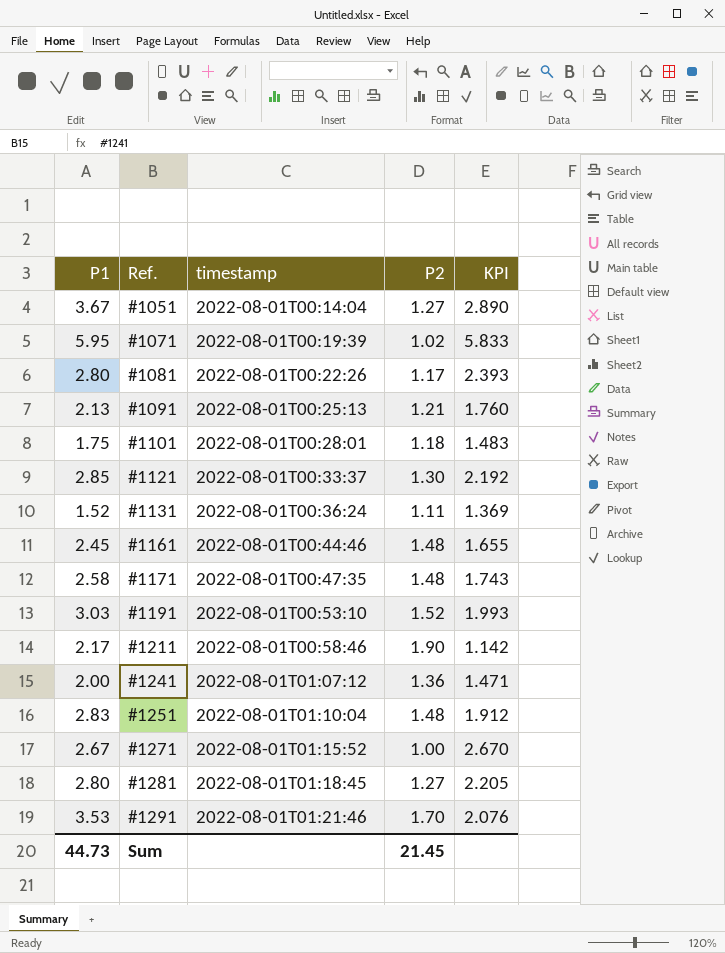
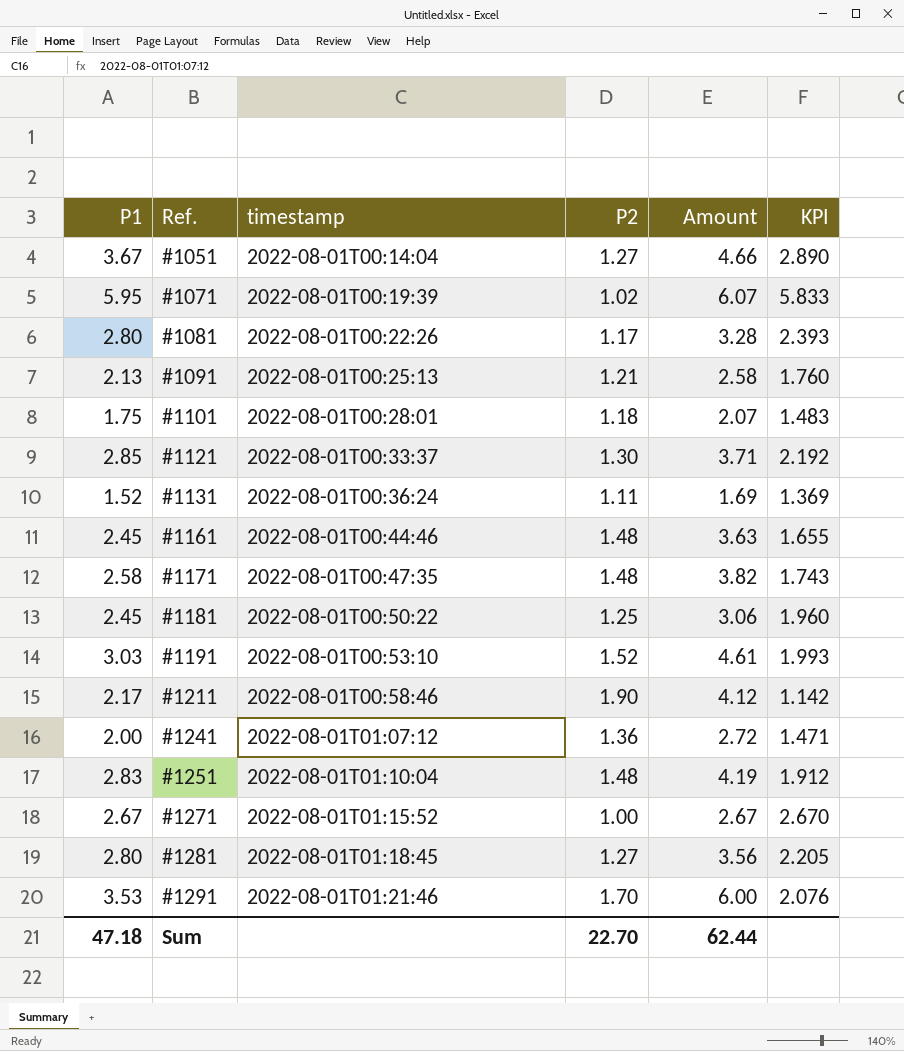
column Amount | formula: none -> [P1] * [P2]
row #1181: none -> 2.45 | 2022-08-01T00:50:22 | 1.25 | 3.06 | 1.960
Sum | P1: 44.73 -> 47.18
Sum | P2: 21.45 -> 22.70

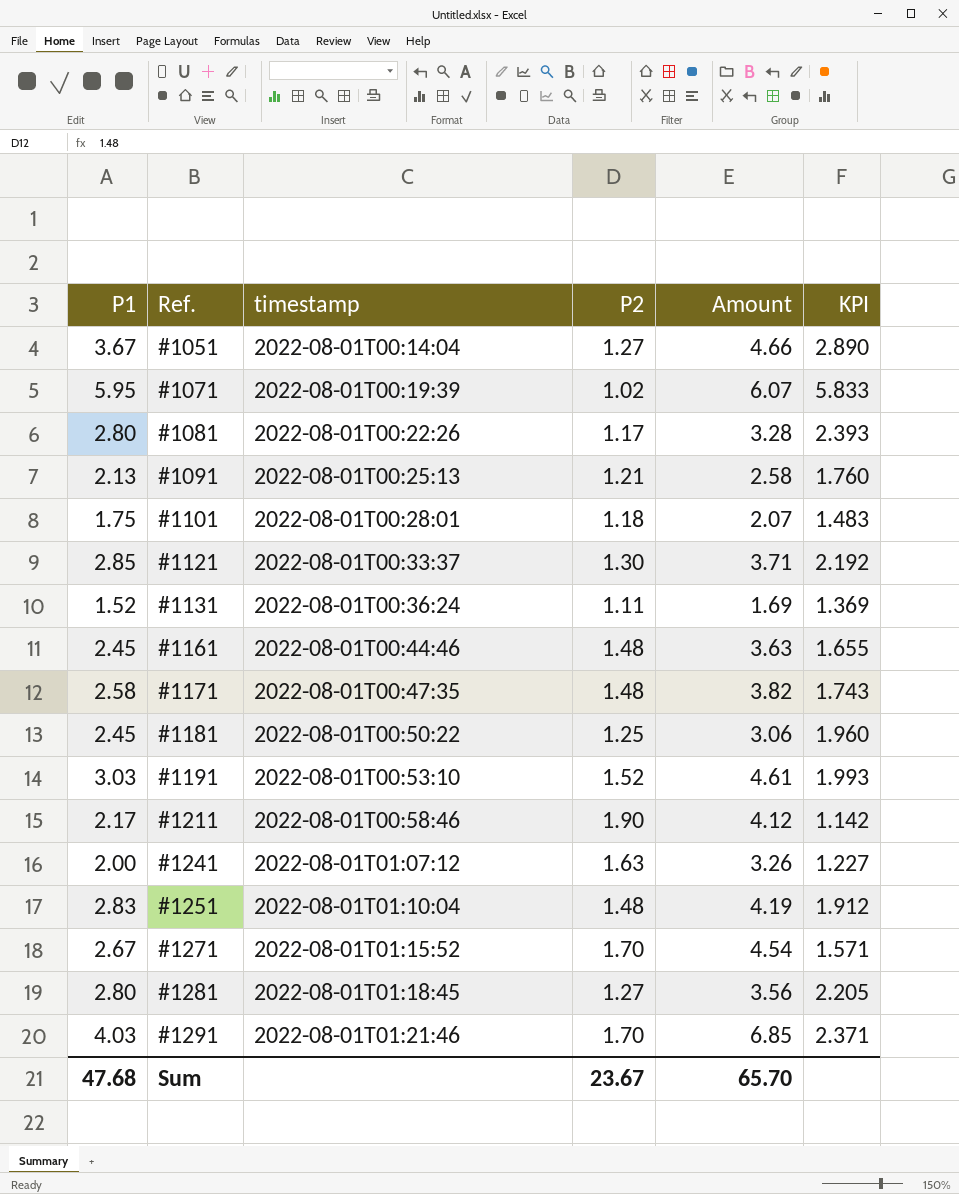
#1241 | P2: 1.36 -> 1.63
#1241 | Amount: 2.72 -> 3.26
#1241 | KPI: 1.471 -> 1.227
#1271 | P2: 1.00 -> 1.70
#1271 | Amount: 2.67 -> 4.54
#1271 | KPI: 2.670 -> 1.571
#1291 | P1: 3.53 -> 4.03
#1291 | Amount: 6.00 -> 6.85
#1291 | KPI: 2.076 -> 2.371
Sum | P1: 47.18 -> 47.68
Sum | P2: 22.70 -> 23.67
Sum | Amount: 62.44 -> 65.70

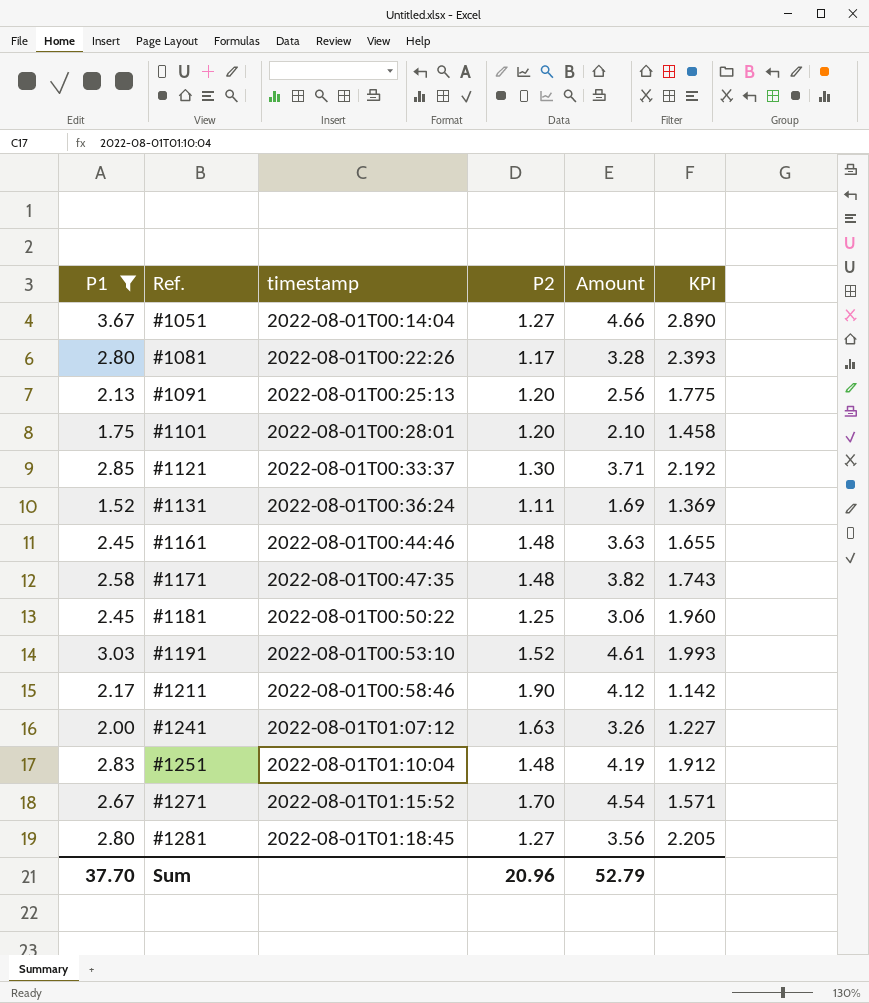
filter: none -> P1 <= 3.67
#1091 | P2: 1.21 -> 1.20
#1091 | Amount: 2.58 -> 2.56
#1091 | KPI: 1.760 -> 1.775
#1101 | P2: 1.18 -> 1.20
#1101 | Amount: 2.07 -> 2.10
#1101 | KPI: 1.483 -> 1.458
Sum | P1: 47.68 -> 37.70
Sum | P2: 23.67 -> 20.96
Sum | Amount: 65.70 -> 52.79

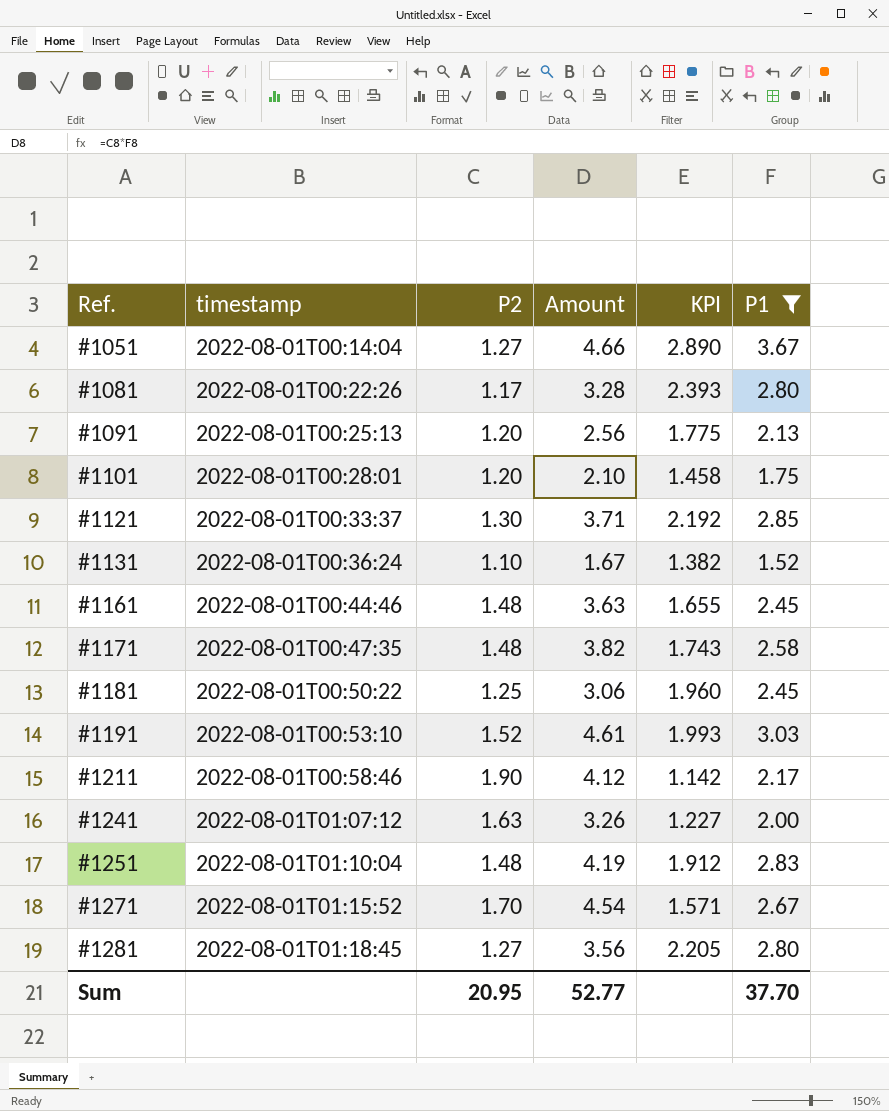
column P1 | position: 1 -> 6
#1131 | P2: 1.11 -> 1.10
#1131 | Amount: 1.69 -> 1.67
#1131 | KPI: 1.369 -> 1.382
Sum | P2: 20.96 -> 20.95
Sum | Amount: 52.79 -> 52.77

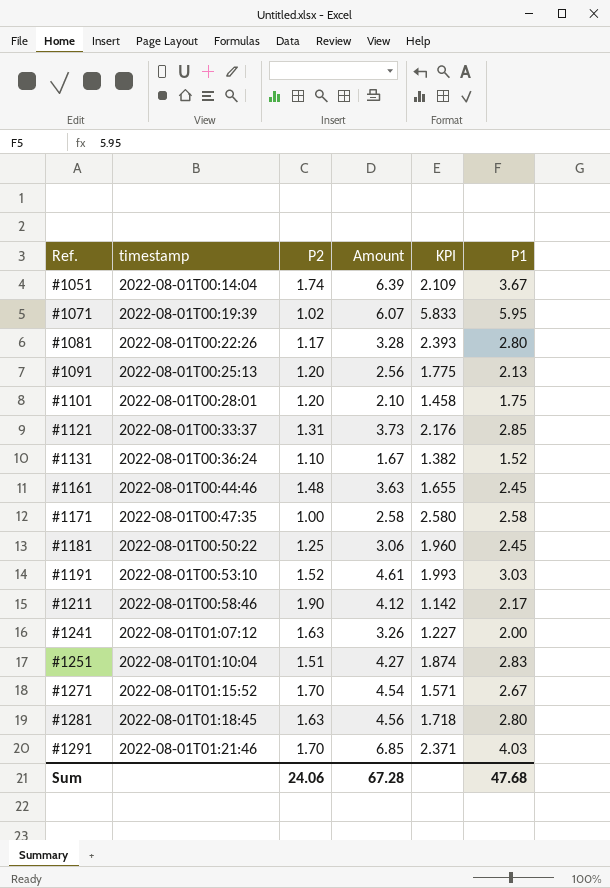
filter: P1 <= 3.67 -> none
#1051 | P2: 1.27 -> 1.74
#1051 | Amount: 4.66 -> 6.39
#1051 | KPI: 2.890 -> 2.109
#1121 | P2: 1.30 -> 1.31
#1121 | Amount: 3.71 -> 3.73
#1121 | KPI: 2.192 -> 2.176
#1171 | P2: 1.48 -> 1.00
#1171 | Amount: 3.82 -> 2.58
#1171 | KPI: 1.743 -> 2.580
#1251 | P2: 1.48 -> 1.51
#1251 | Amount: 4.19 -> 4.27
#1251 | KPI: 1.912 -> 1.874
#1281 | P2: 1.27 -> 1.63
#1281 | Amount: 3.56 -> 4.56
#1281 | KPI: 2.205 -> 1.718
Sum | P2: 20.95 -> 24.06
Sum | Amount: 52.77 -> 67.28
Sum | P1: 37.70 -> 47.68

